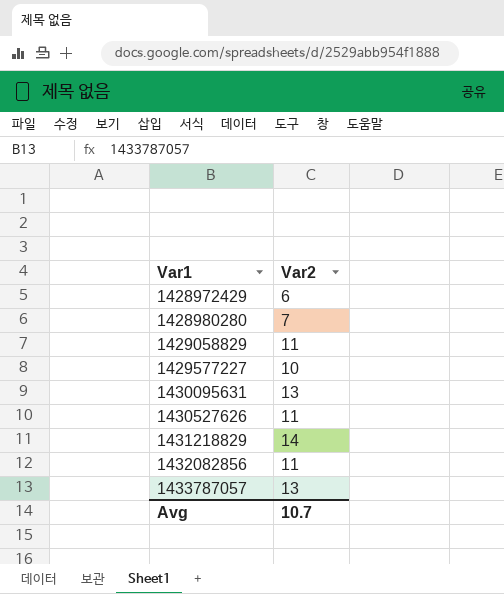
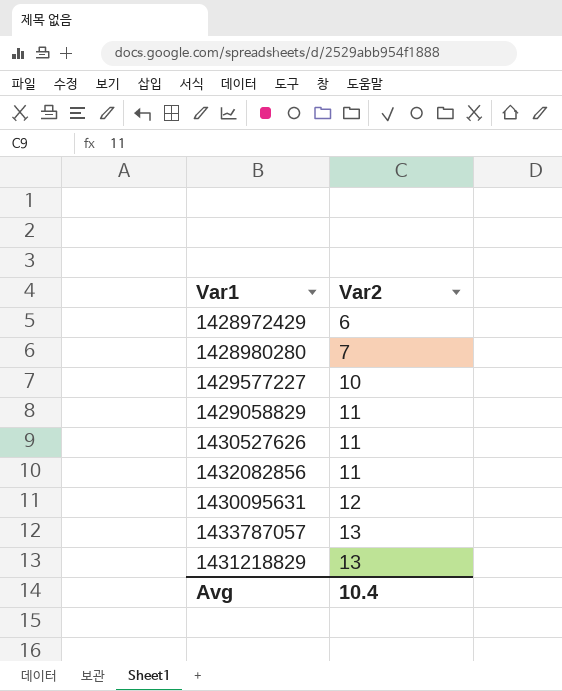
row order: Var1 ascending -> Var2 ascending
1430095631 | Var2: 13 -> 12
1431218829 | Var2: 14 -> 13
Avg | Var2: 10.7 -> 10.4

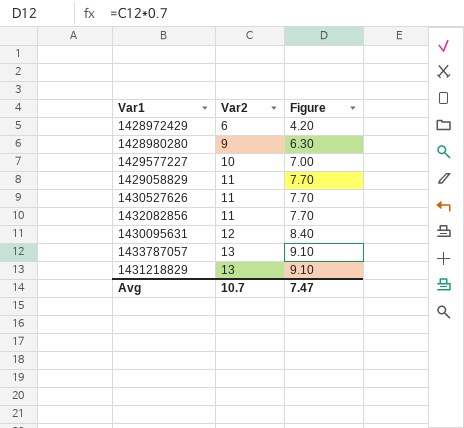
column Figure | formula: none -> [Var2] * 0.7
1428980280 | Var2: 7 -> 9
Avg | Var2: 10.4 -> 10.7

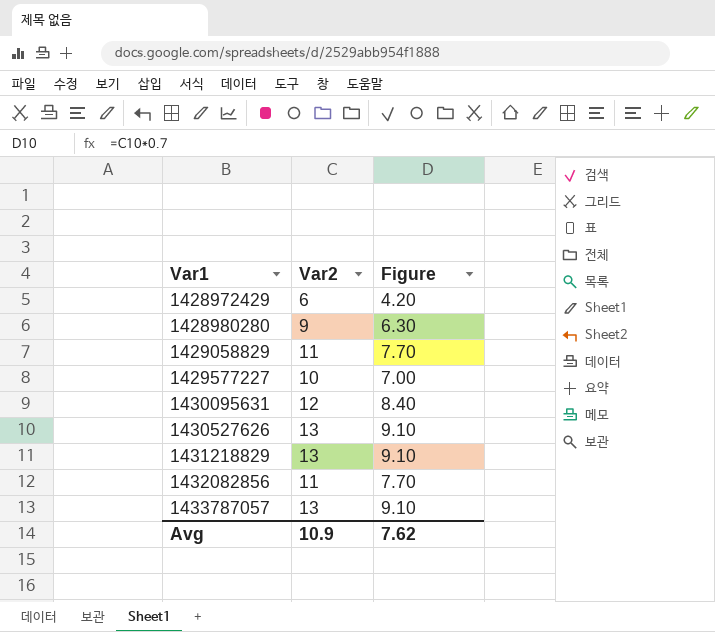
row order: Var2 ascending -> Var1 ascending
1430527626 | Var2: 11 -> 13
1430527626 | Figure: 7.70 -> 9.10
Avg | Var2: 10.7 -> 10.9
Avg | Figure: 7.47 -> 7.62

